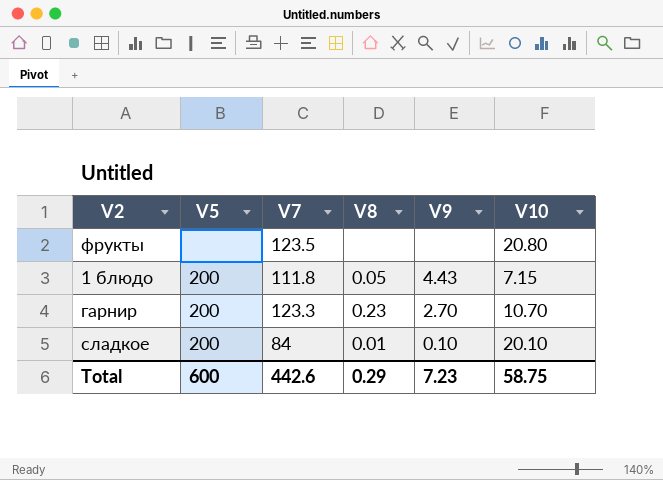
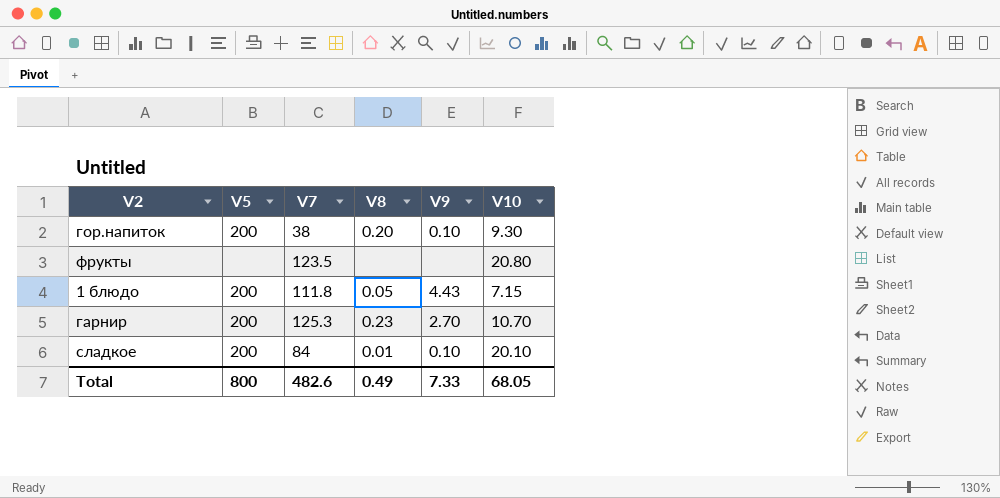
row гор.напиток: none -> 200 | 38 | 0.20 | 0.10 | 9.30
гарнир | V7: 123.3 -> 125.3
Total | V5: 600 -> 800
Total | V7: 442.6 -> 482.6
Total | V8: 0.29 -> 0.49
Total | V9: 7.23 -> 7.33
Total | V10: 58.75 -> 68.05

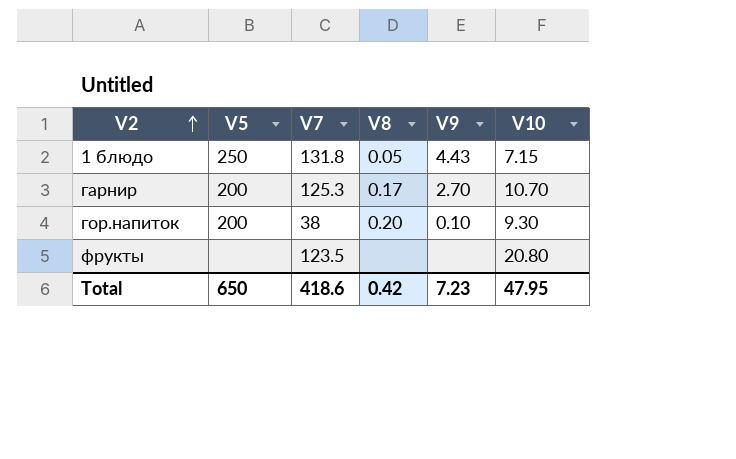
row order: none -> V2 ascending
row сладкое: 200 | 84 | 0.01 | 0.10 | 20.10 -> none
1 блюдо | V5: 200 -> 250
1 блюдо | V7: 111.8 -> 131.8
гарнир | V8: 0.23 -> 0.17
Total | V5: 800 -> 650
Total | V7: 482.6 -> 418.6
Total | V8: 0.49 -> 0.42
Total | V9: 7.33 -> 7.23
Total | V10: 68.05 -> 47.95

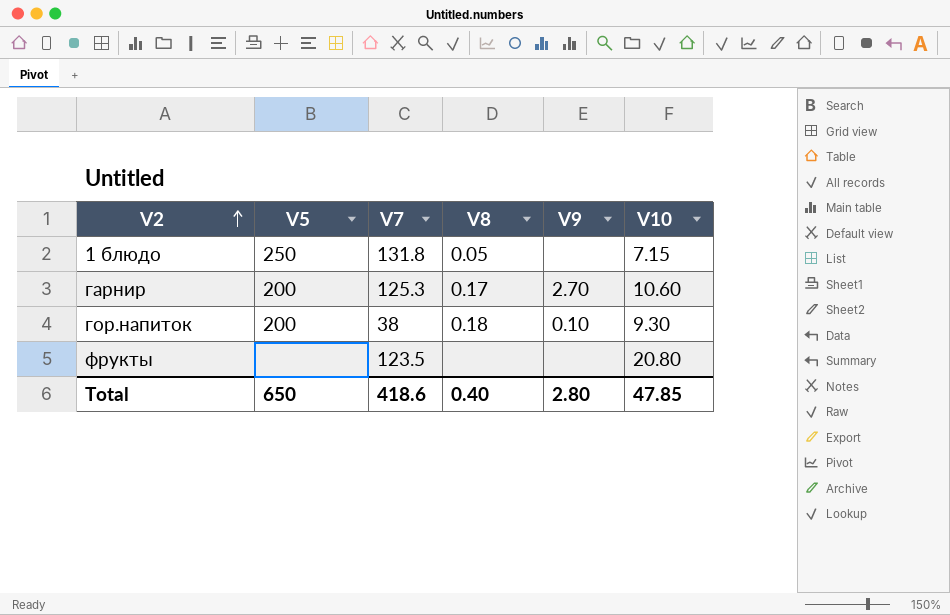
1 блюдо | V9: 4.43 -> none
гарнир | V10: 10.70 -> 10.60
гор.напиток | V8: 0.20 -> 0.18
Total | V8: 0.42 -> 0.40
Total | V9: 7.23 -> 2.80
Total | V10: 47.95 -> 47.85

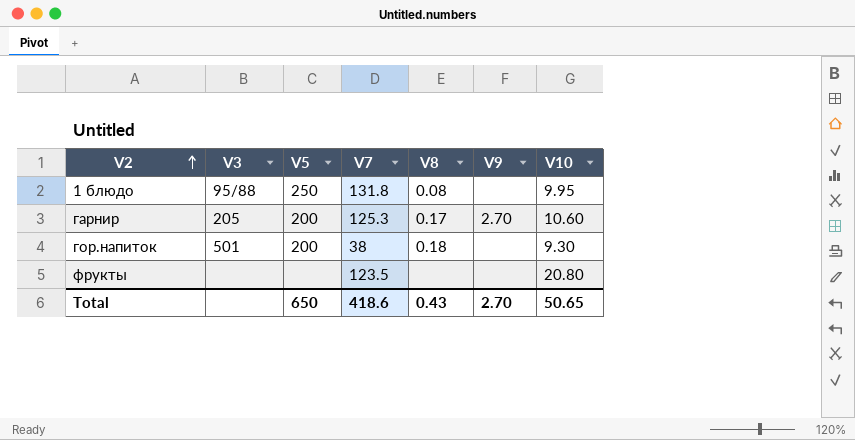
column V3 | position: none -> 2
1 блюдо | V8: 0.05 -> 0.08
1 блюдо | V10: 7.15 -> 9.95
гор.напиток | V9: 0.10 -> none
Total | V8: 0.40 -> 0.43
Total | V9: 2.80 -> 2.70
Total | V10: 47.85 -> 50.65

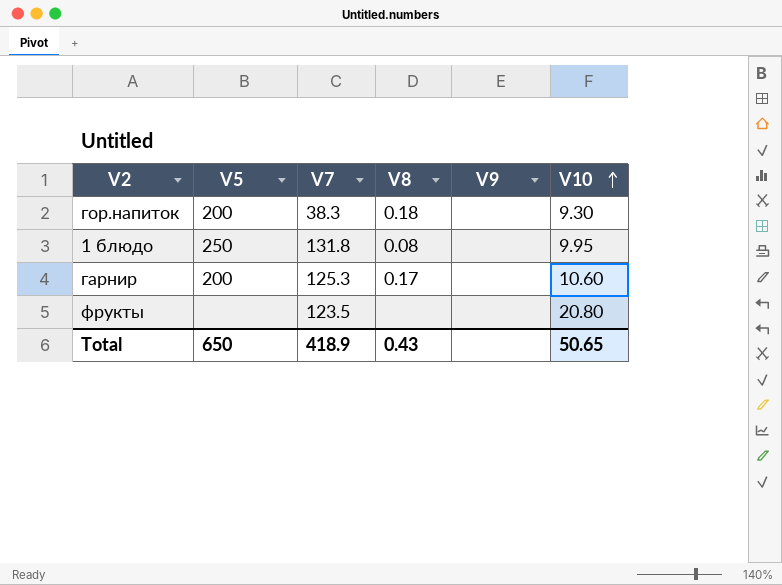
row order: V2 ascending -> V10 ascending
column V3 | position: 2 -> none
гор.напиток | V7: 38 -> 38.3
гарнир | V9: 2.70 -> none
Total | V7: 418.6 -> 418.9
Total | V9: 2.70 -> none

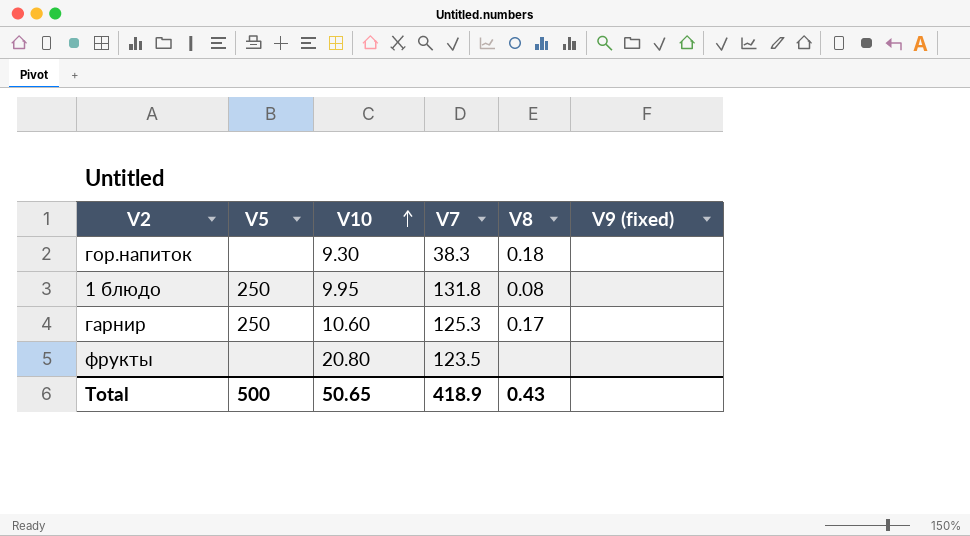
column V10 | position: 6 -> 3
column name: V9 -> V9 (fixed)
гор.напиток | V5: 200 -> none
гарнир | V5: 200 -> 250
Total | V5: 650 -> 500

